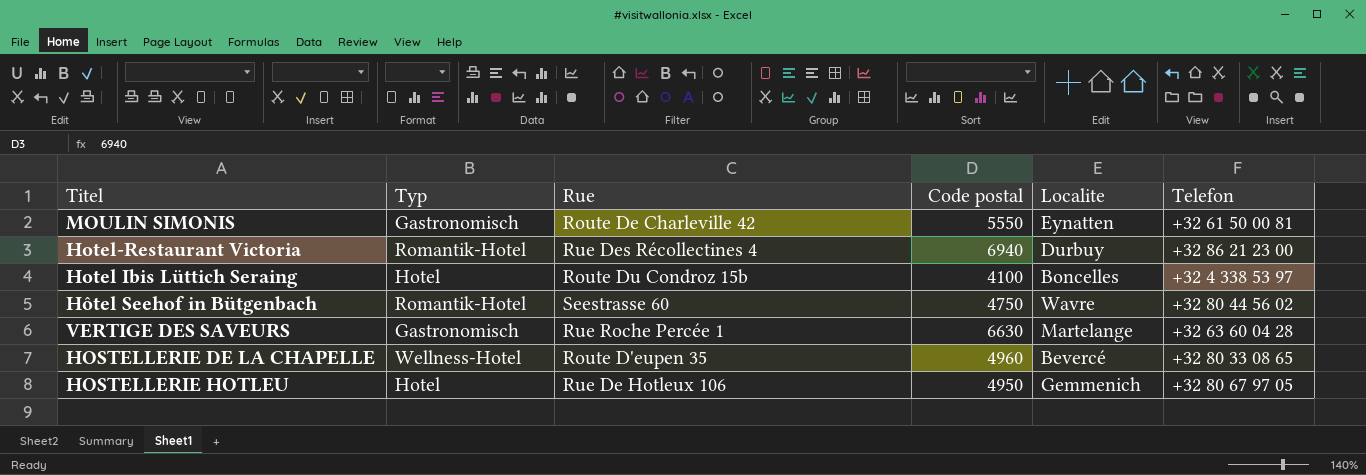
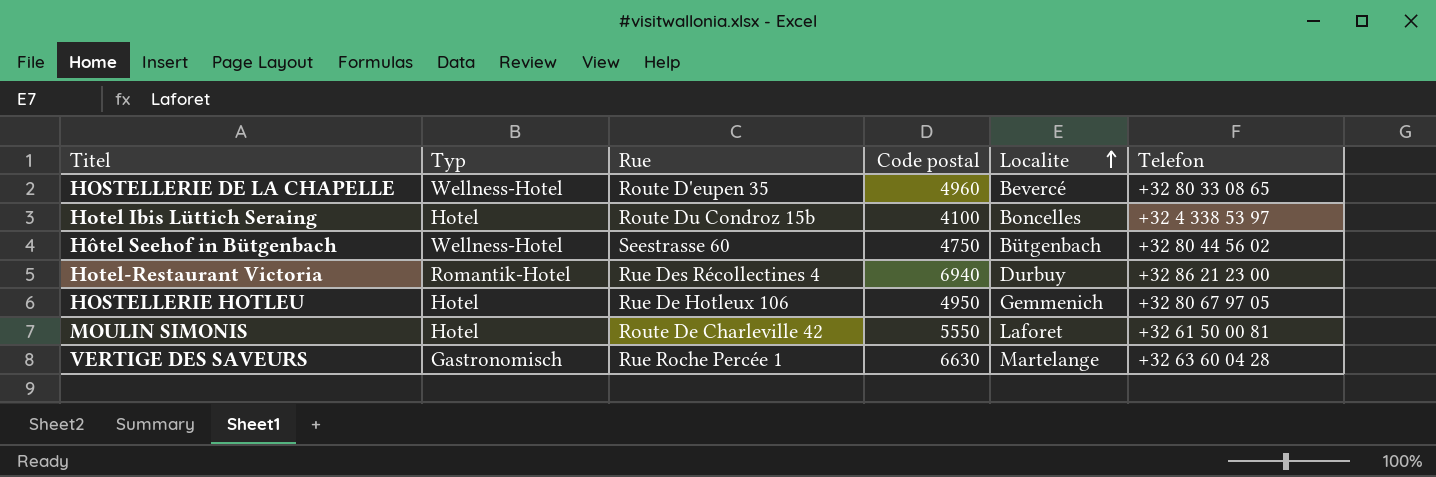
row order: none -> Localite ascending
Hôtel Seehof in Bütgenbach | Typ: Romantik-Hotel -> Wellness-Hotel
Hôtel Seehof in Bütgenbach | Localite: Wavre -> Bütgenbach
MOULIN SIMONIS | Typ: Gastronomisch -> Hotel
MOULIN SIMONIS | Localite: Eynatten -> Laforet

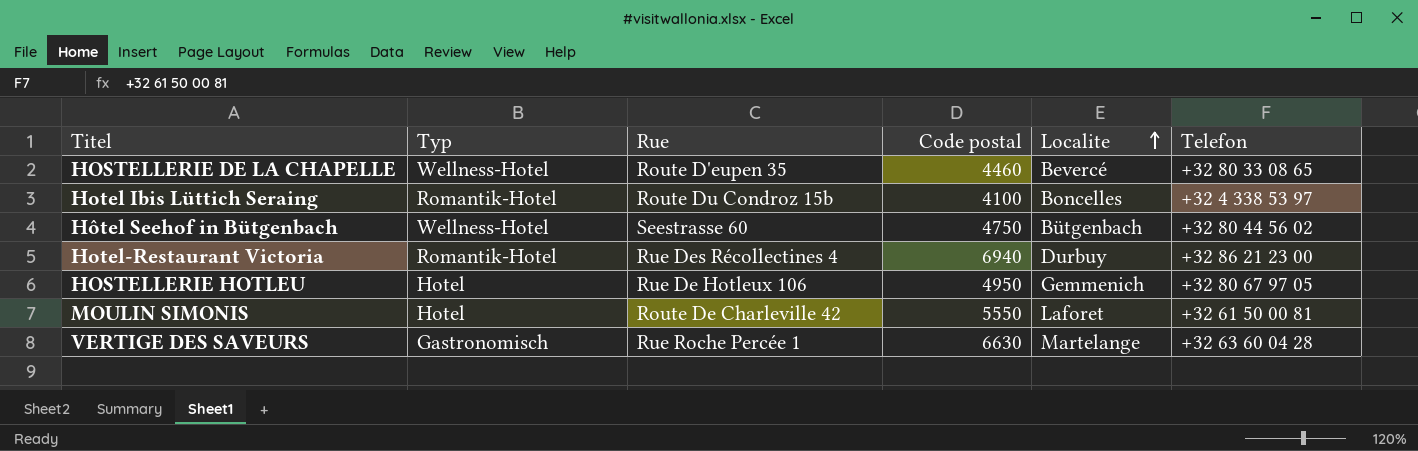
HOSTELLERIE DE LA CHAPELLE | Code postal: 4960 -> 4460
Hotel Ibis Lüttich Seraing | Typ: Hotel -> Romantik-Hotel

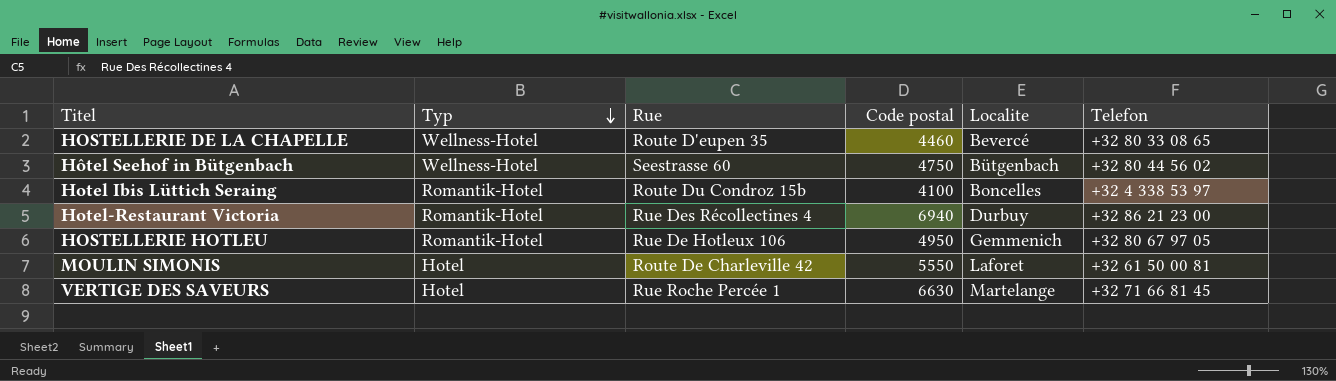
row order: Localite ascending -> Typ descending
HOSTELLERIE HOTLEU | Typ: Hotel -> Romantik-Hotel
VERTIGE DES SAVEURS | Typ: Gastronomisch -> Hotel
VERTIGE DES SAVEURS | Telefon: +32 63 60 04 28 -> +32 71 66 81 45

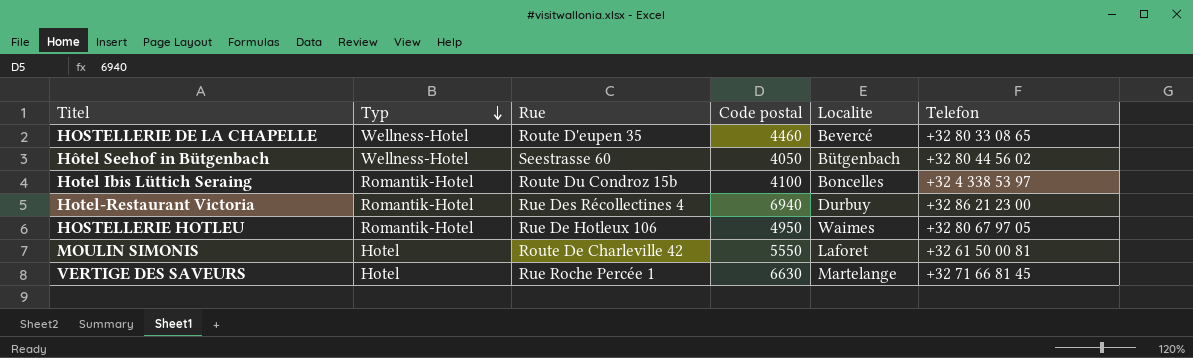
Hôtel Seehof in Bütgenbach | Code postal: 4750 -> 4050
HOSTELLERIE HOTLEU | Localite: Gemmenich -> Waimes

